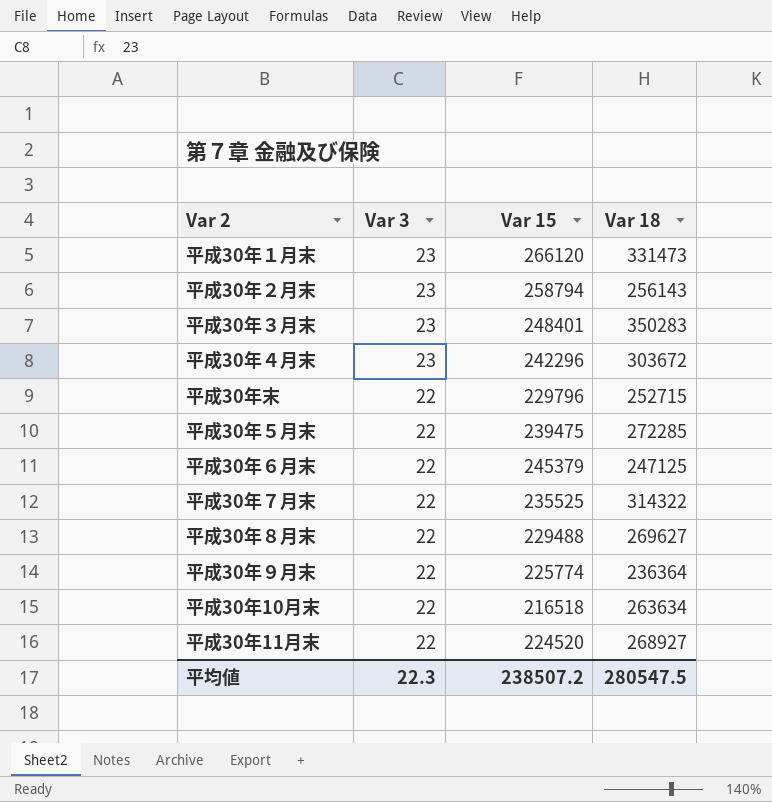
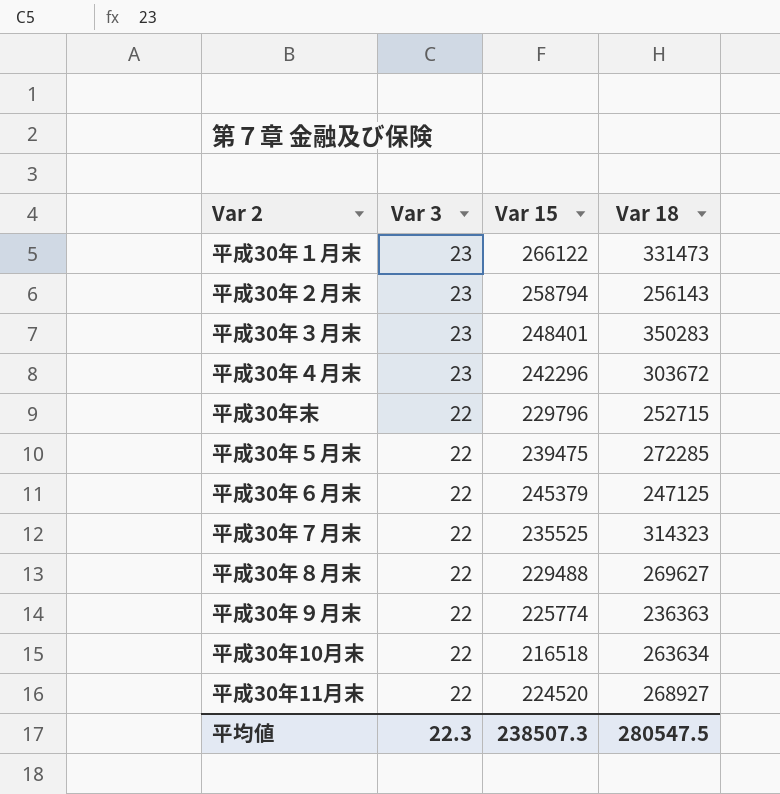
平成30年１月末 | Var 15: 266120 -> 266122
平成30年７月末 | Var 18: 314322 -> 314323
平成30年９月末 | Var 18: 236364 -> 236363
平均値 | Var 15: 238507.2 -> 238507.3

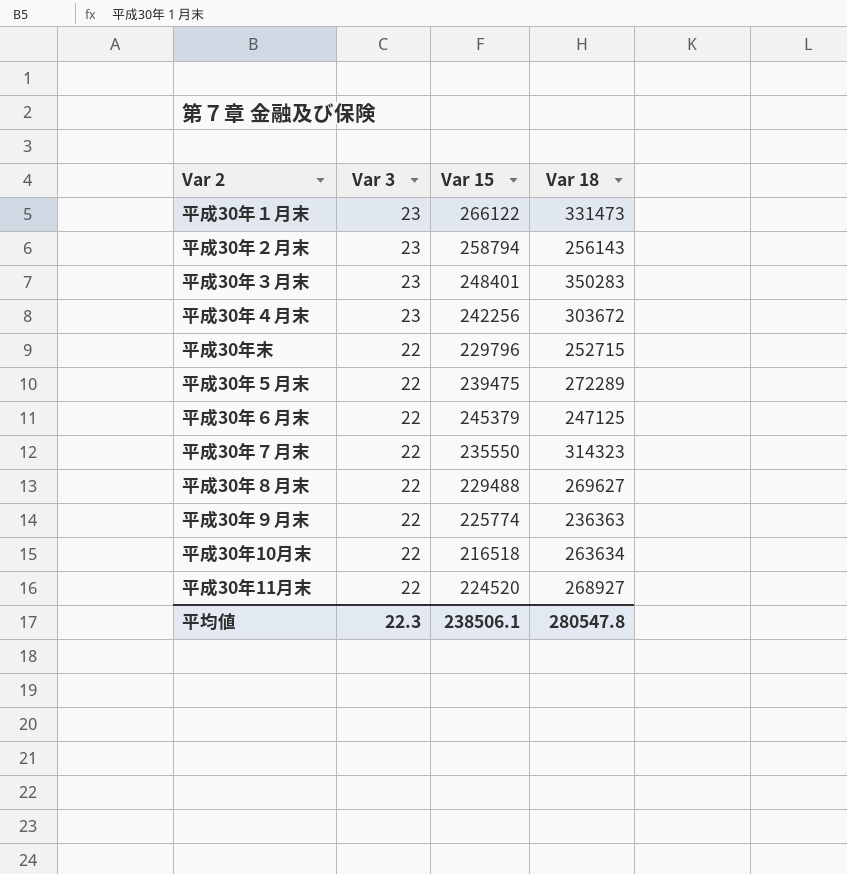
平成30年４月末 | Var 15: 242296 -> 242256
平成30年５月末 | Var 18: 272285 -> 272289
平成30年７月末 | Var 15: 235525 -> 235550
平均値 | Var 15: 238507.3 -> 238506.1
平均値 | Var 18: 280547.5 -> 280547.8

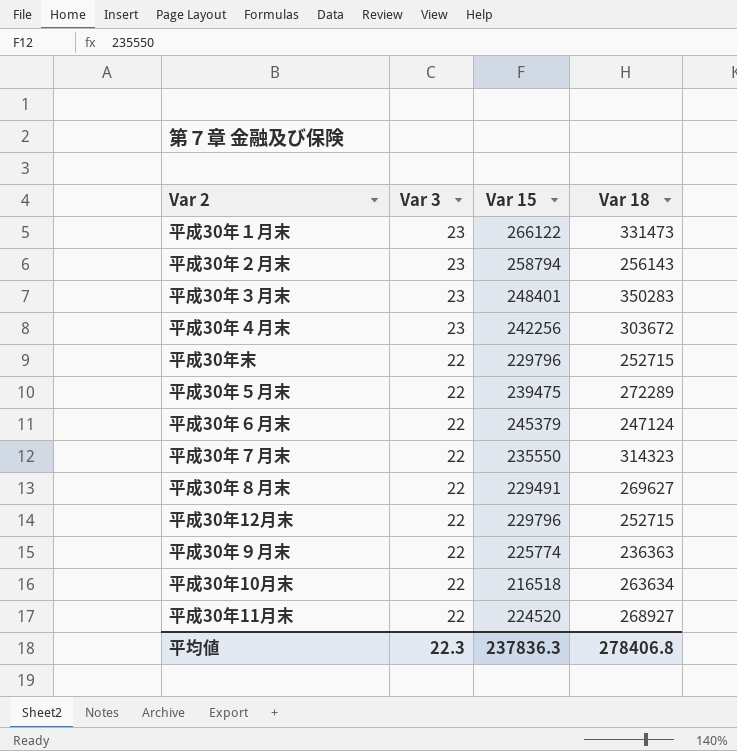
平成30年６月末 | Var 18: 247125 -> 247124
平成30年８月末 | Var 15: 229488 -> 229491
row 平成30年12月末: none -> 22 | 229796 | 252715
平均値 | Var 15: 238506.1 -> 237836.3
平均値 | Var 18: 280547.8 -> 278406.8

